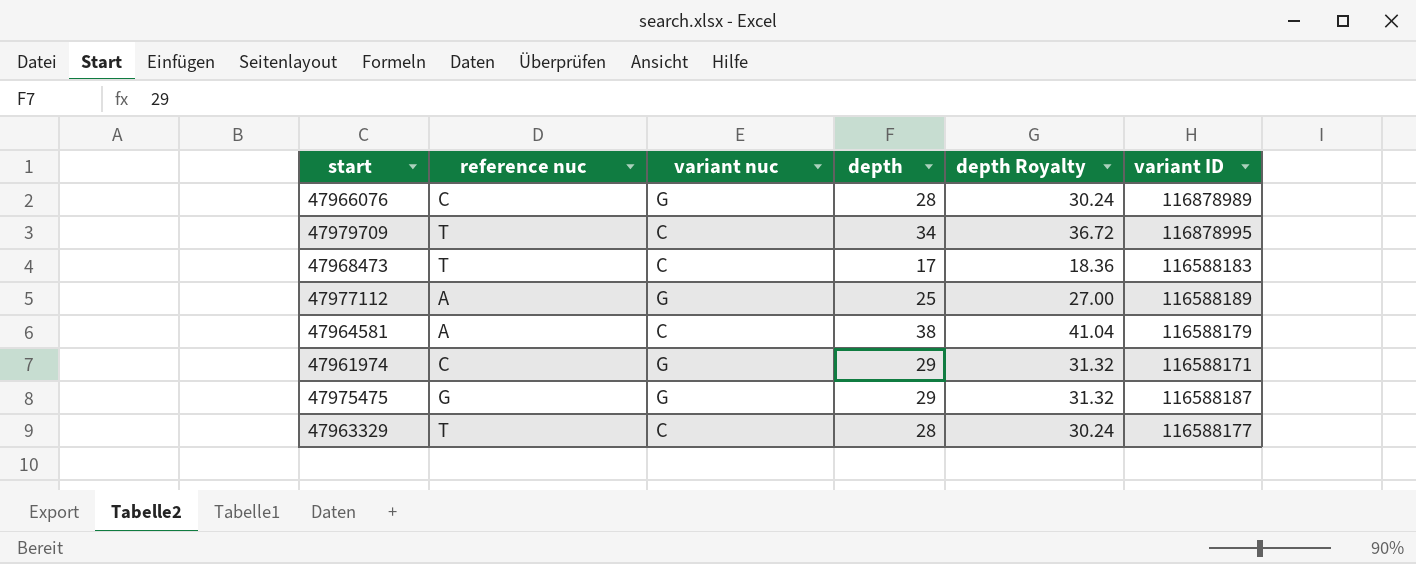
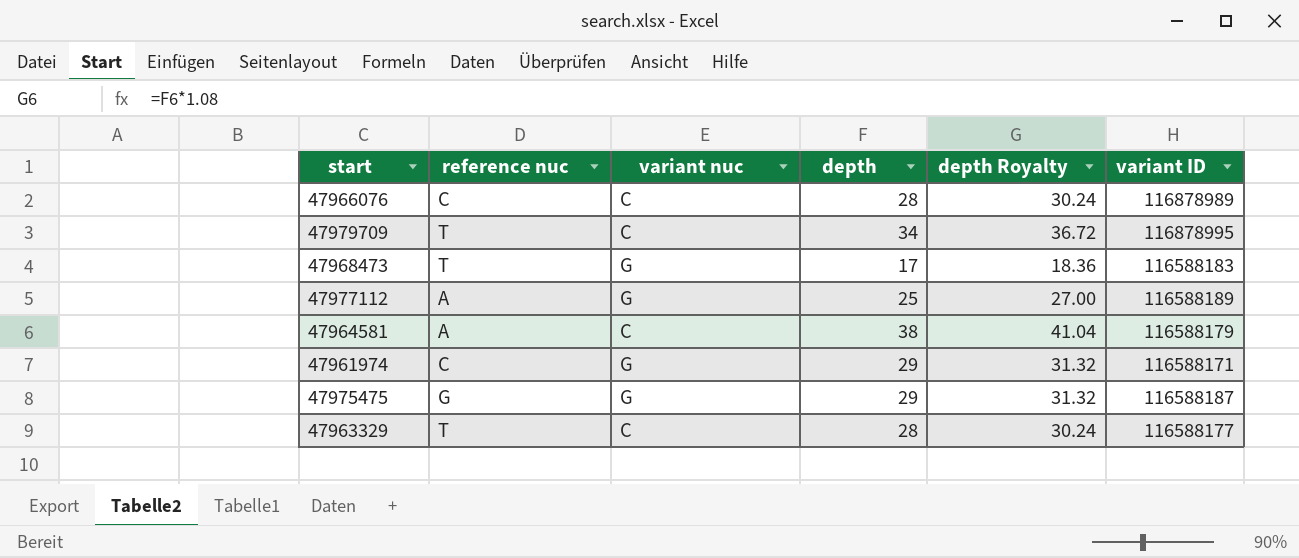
47966076 | variant nuc: G -> C
47968473 | variant nuc: C -> G

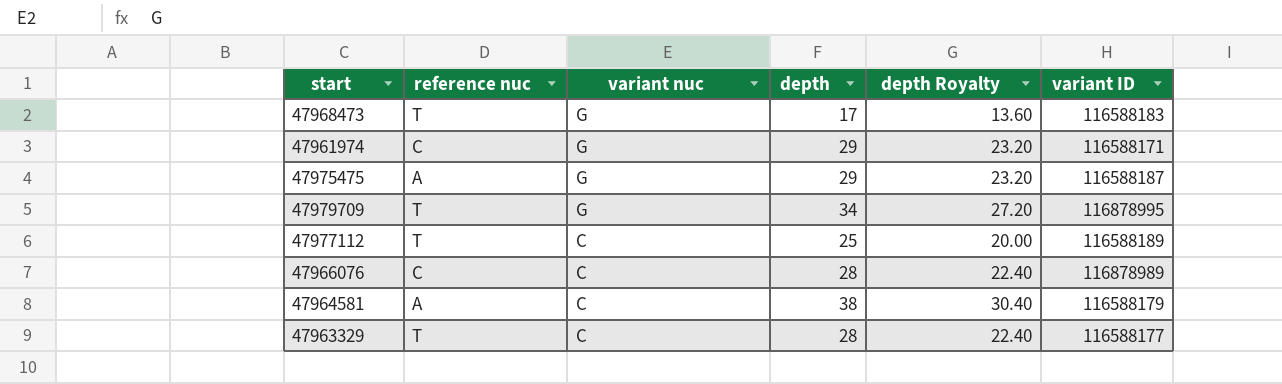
row order: none -> variant nuc descending
column depth Royalty | formula: [depth] * 1.08 -> [depth] * 0.8
47975475 | reference nuc: G -> A
47979709 | variant nuc: C -> G
47977112 | reference nuc: A -> T
47977112 | variant nuc: G -> C

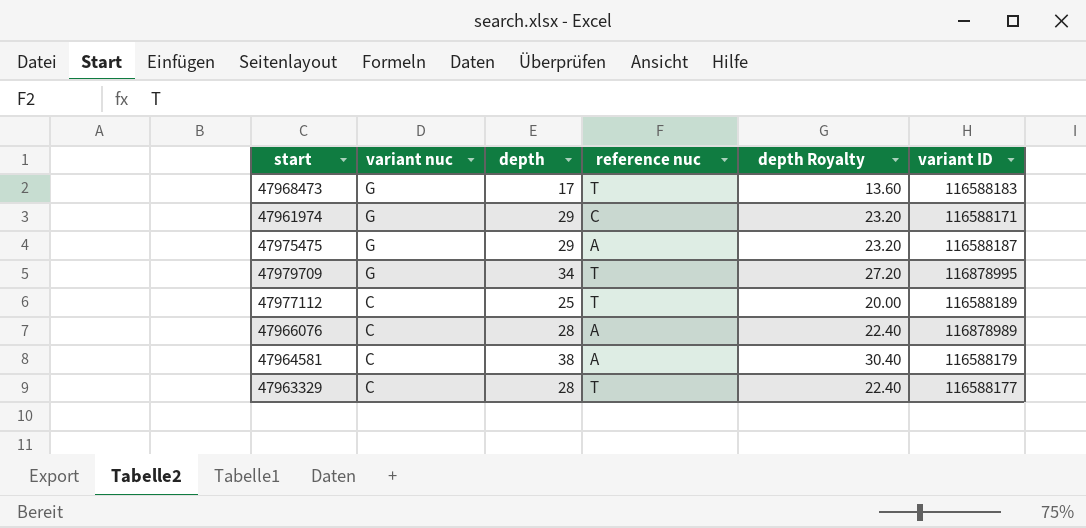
column reference nuc | position: 2 -> 4
47966076 | reference nuc: C -> A

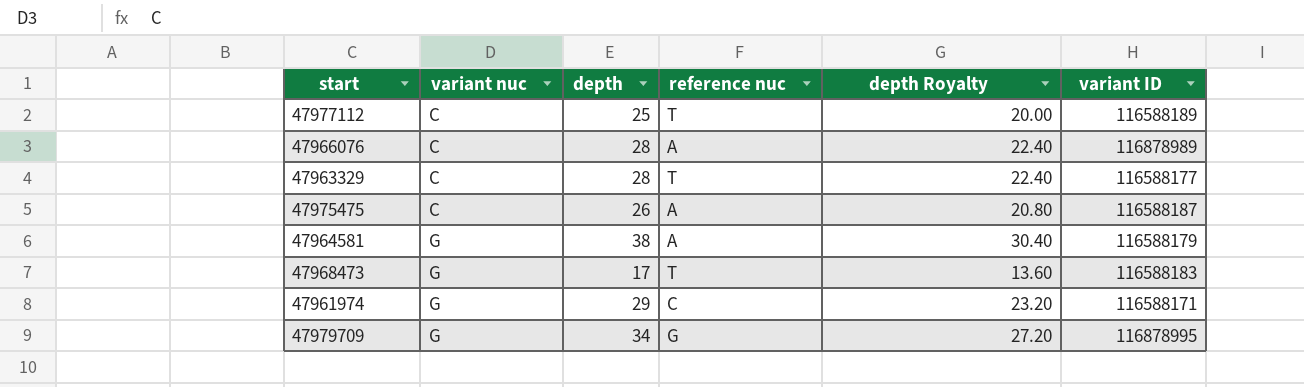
row order: variant nuc descending -> variant nuc ascending
47975475 | variant nuc: G -> C
47975475 | depth: 29 -> 26
47975475 | depth Royalty: 23.20 -> 20.80
47964581 | variant nuc: C -> G
47979709 | reference nuc: T -> G

